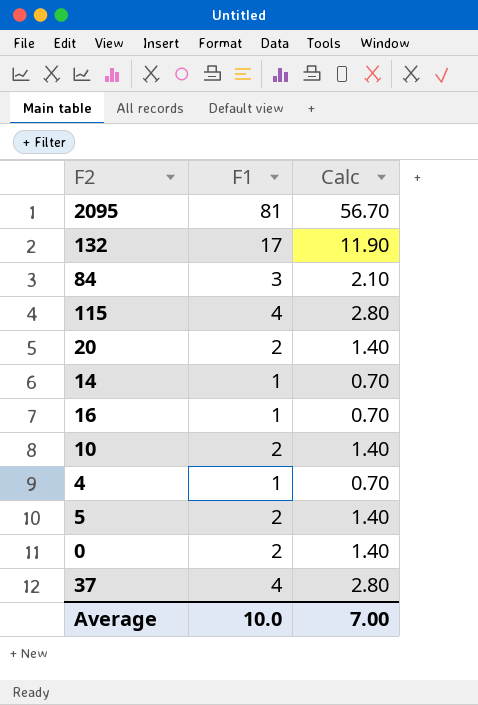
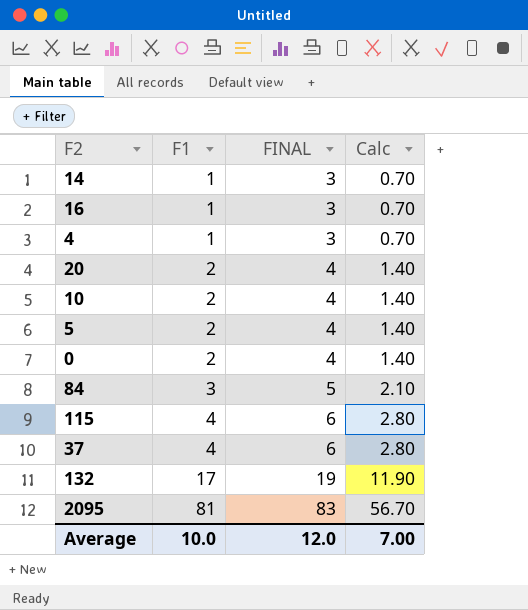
row order: none -> F1 ascending
column FINAL | formula: none -> [F1] + 2

